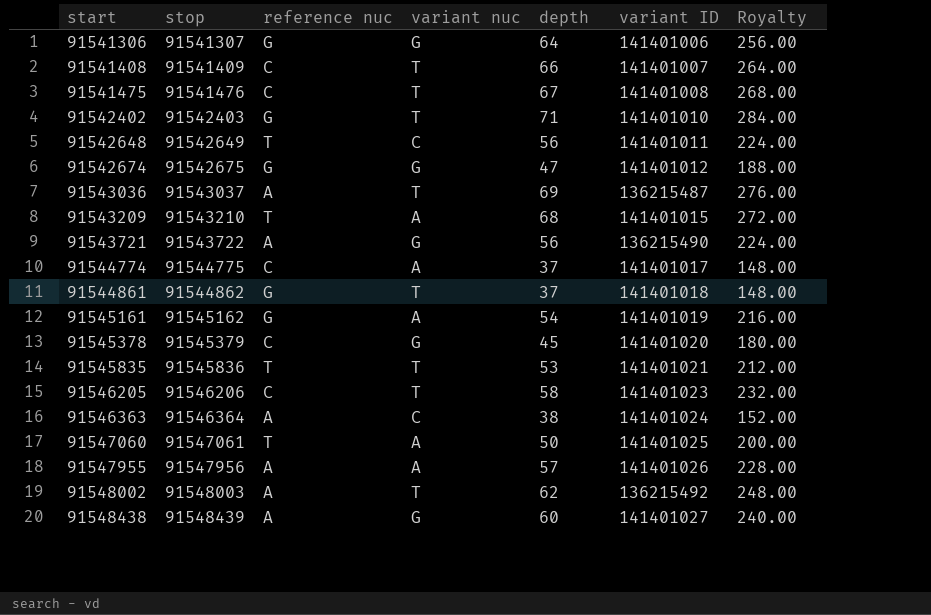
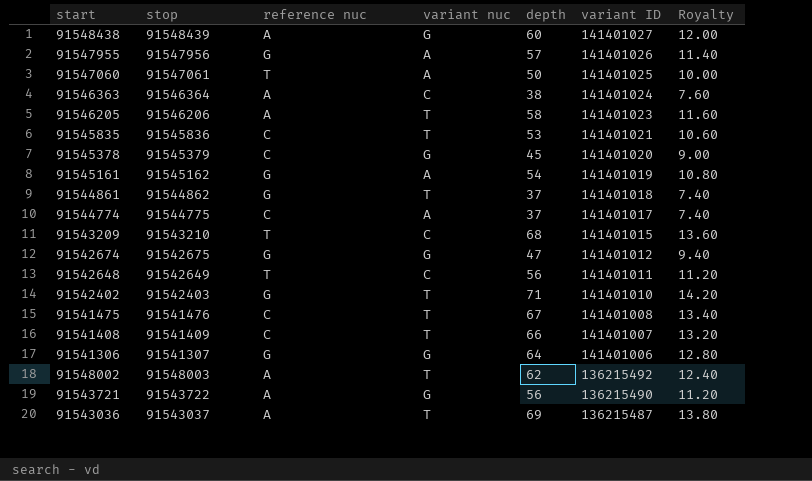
row order: start ascending -> variant ID descending
column Royalty | formula: [depth] * 4 -> [depth] * 0.2
91547955 | reference nuc: A -> G
91546205 | reference nuc: C -> A
91545835 | reference nuc: T -> C
91543209 | variant nuc: A -> C

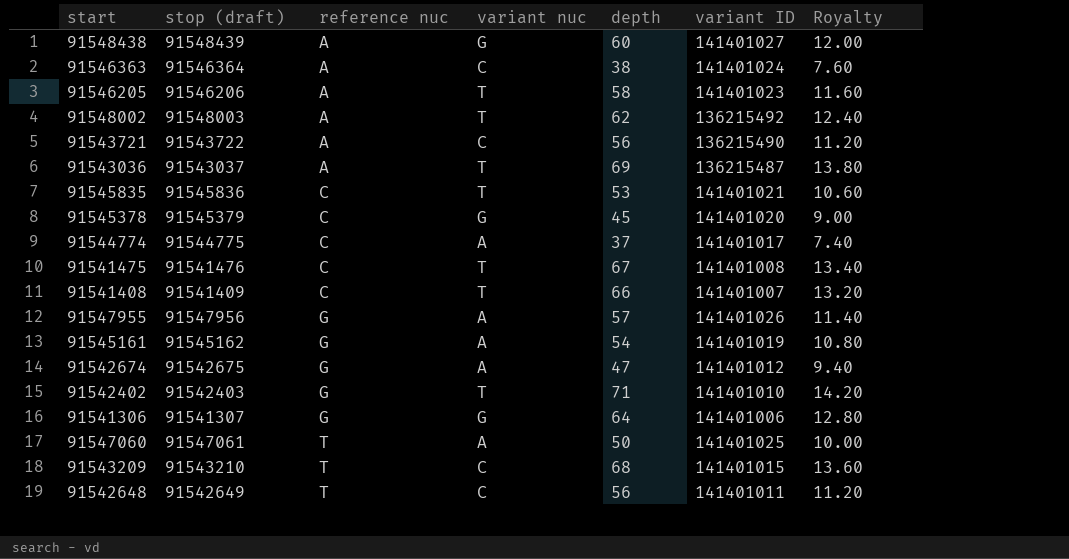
row order: variant ID descending -> reference nuc ascending
column name: stop -> stop (draft)
row 91544861: 91544862 | G | T | 37 | 141401018 | 7.40 -> none
91543721 | variant nuc: G -> C
91542674 | variant nuc: G -> A

